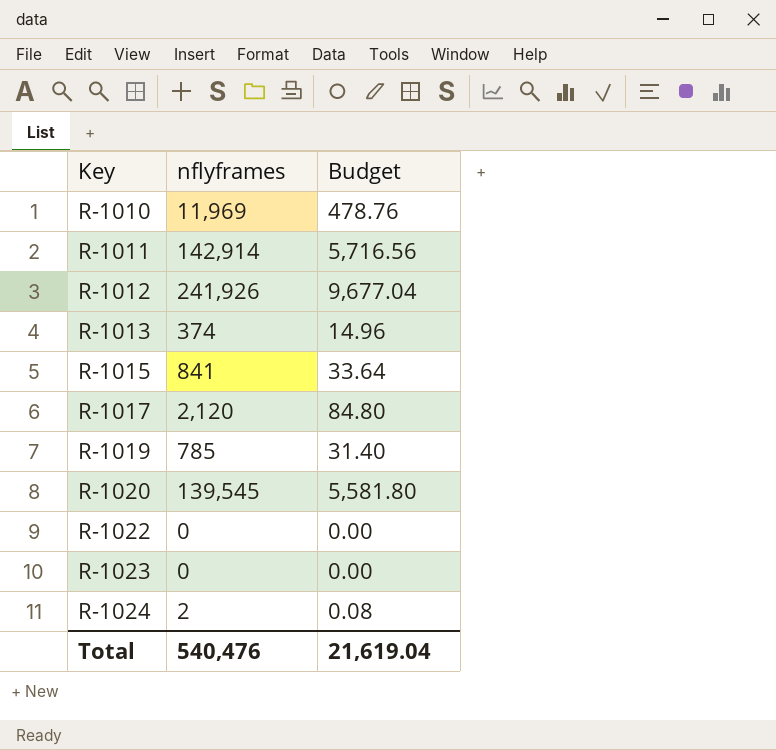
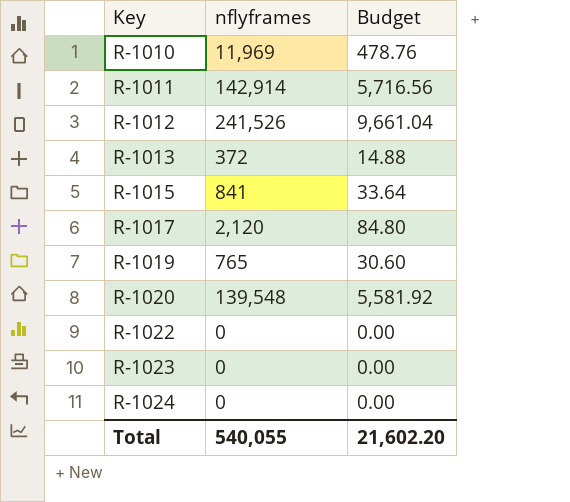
R-1012 | nflyframes: 241,926 -> 241,526
R-1012 | Budget: 9,677.04 -> 9,661.04
R-1013 | nflyframes: 374 -> 372
R-1013 | Budget: 14.96 -> 14.88
R-1019 | nflyframes: 785 -> 765
R-1019 | Budget: 31.40 -> 30.60
R-1020 | nflyframes: 139,545 -> 139,548
R-1020 | Budget: 5,581.80 -> 5,581.92
R-1024 | nflyframes: 2 -> 0
R-1024 | Budget: 0.08 -> 0.00
Total | nflyframes: 540,476 -> 540,055
Total | Budget: 21,619.04 -> 21,602.20

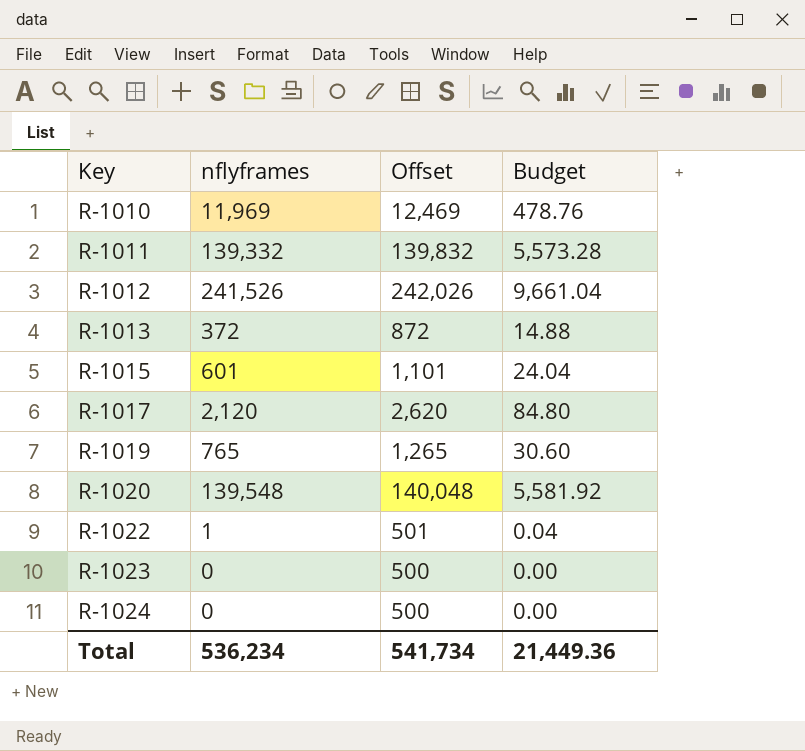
column Offset | formula: none -> [nflyframes] + 500
R-1011 | nflyframes: 142,914 -> 139,332
R-1011 | Budget: 5,716.56 -> 5,573.28
R-1015 | nflyframes: 841 -> 601
R-1015 | Budget: 33.64 -> 24.04
R-1022 | nflyframes: 0 -> 1
R-1022 | Budget: 0.00 -> 0.04
Total | nflyframes: 540,055 -> 536,234
Total | Budget: 21,602.20 -> 21,449.36

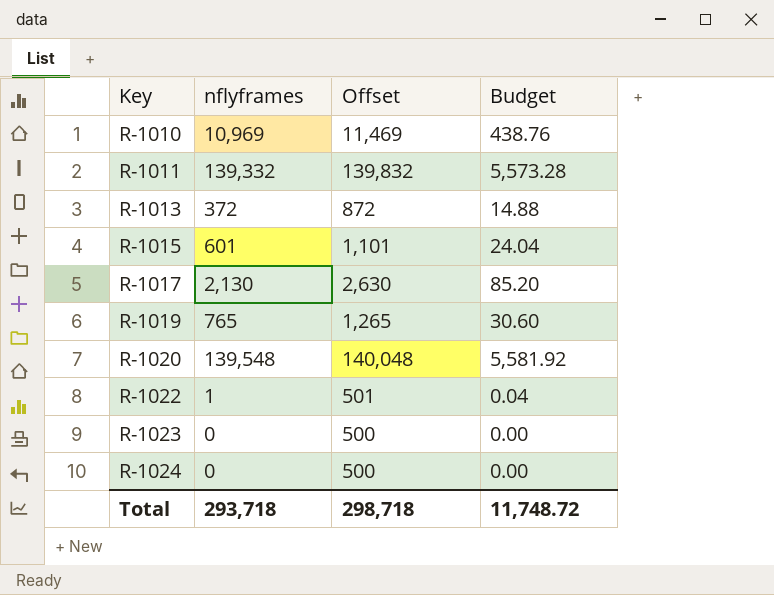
row R-1012: 241,526 | 242,026 | 9,661.04 -> none
R-1010 | nflyframes: 11,969 -> 10,969
R-1010 | Offset: 12,469 -> 11,469
R-1010 | Budget: 478.76 -> 438.76
R-1017 | nflyframes: 2,120 -> 2,130
R-1017 | Offset: 2,620 -> 2,630
R-1017 | Budget: 84.80 -> 85.20
Total | nflyframes: 536,234 -> 293,718
Total | Offset: 541,734 -> 298,718
Total | Budget: 21,449.36 -> 11,748.72

